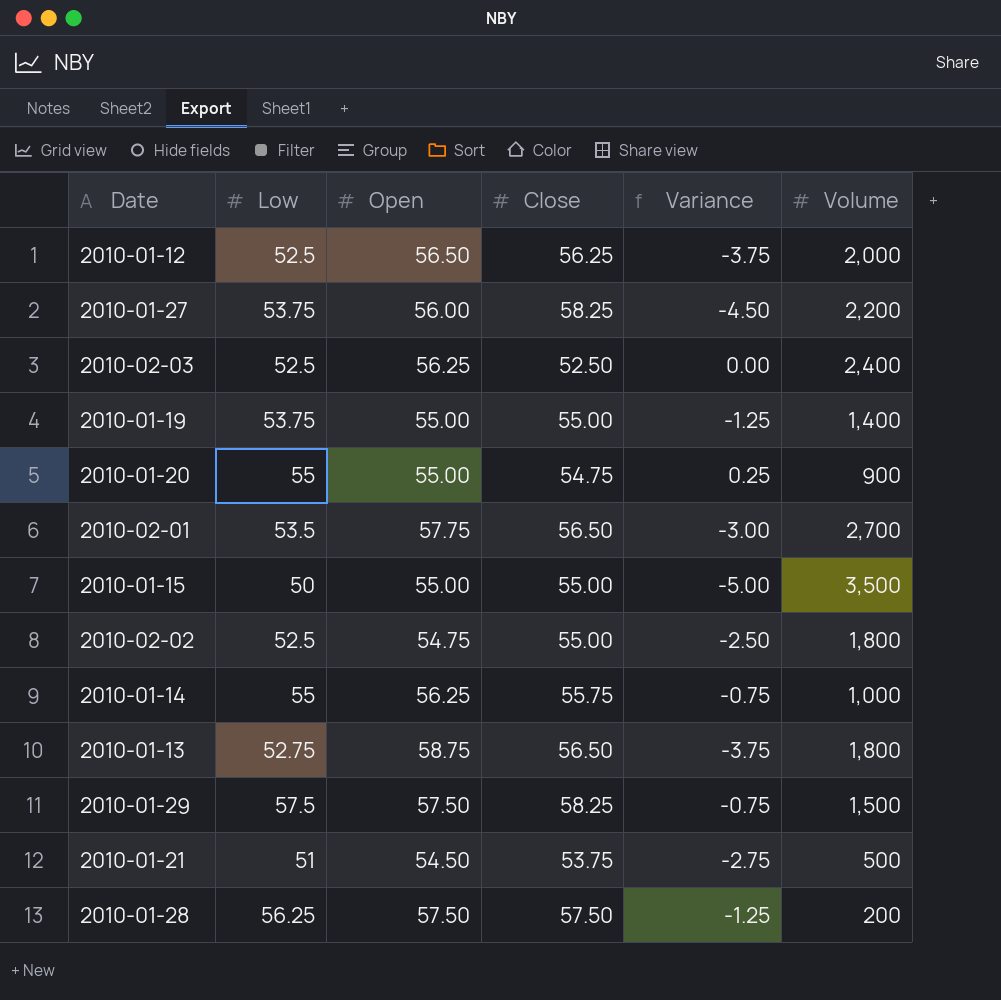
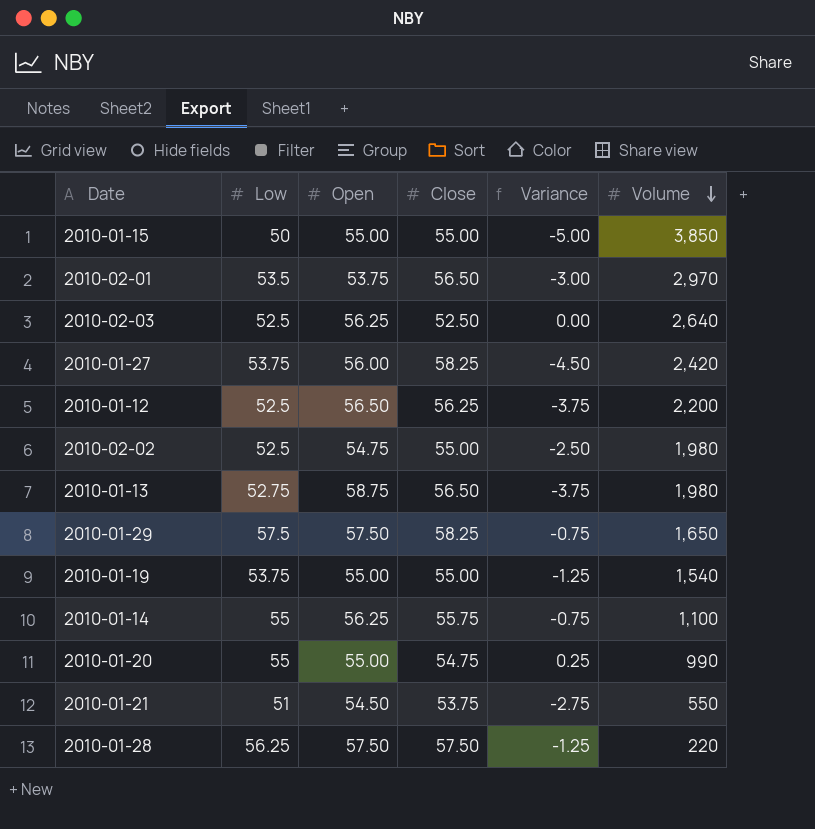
row order: none -> Volume descending
2010-01-15 | Volume: 3,500 -> 3,850
2010-02-01 | Open: 57.75 -> 53.75
2010-02-01 | Volume: 2,700 -> 2,970
2010-02-03 | Volume: 2,400 -> 2,640
2010-01-27 | Volume: 2,200 -> 2,420
2010-01-12 | Volume: 2,000 -> 2,200
2010-02-02 | Volume: 1,800 -> 1,980
2010-01-13 | Volume: 1,800 -> 1,980
2010-01-29 | Volume: 1,500 -> 1,650
2010-01-19 | Volume: 1,400 -> 1,540
2010-01-14 | Volume: 1,000 -> 1,100
2010-01-20 | Volume: 900 -> 990
2010-01-21 | Volume: 500 -> 550
2010-01-28 | Volume: 200 -> 220

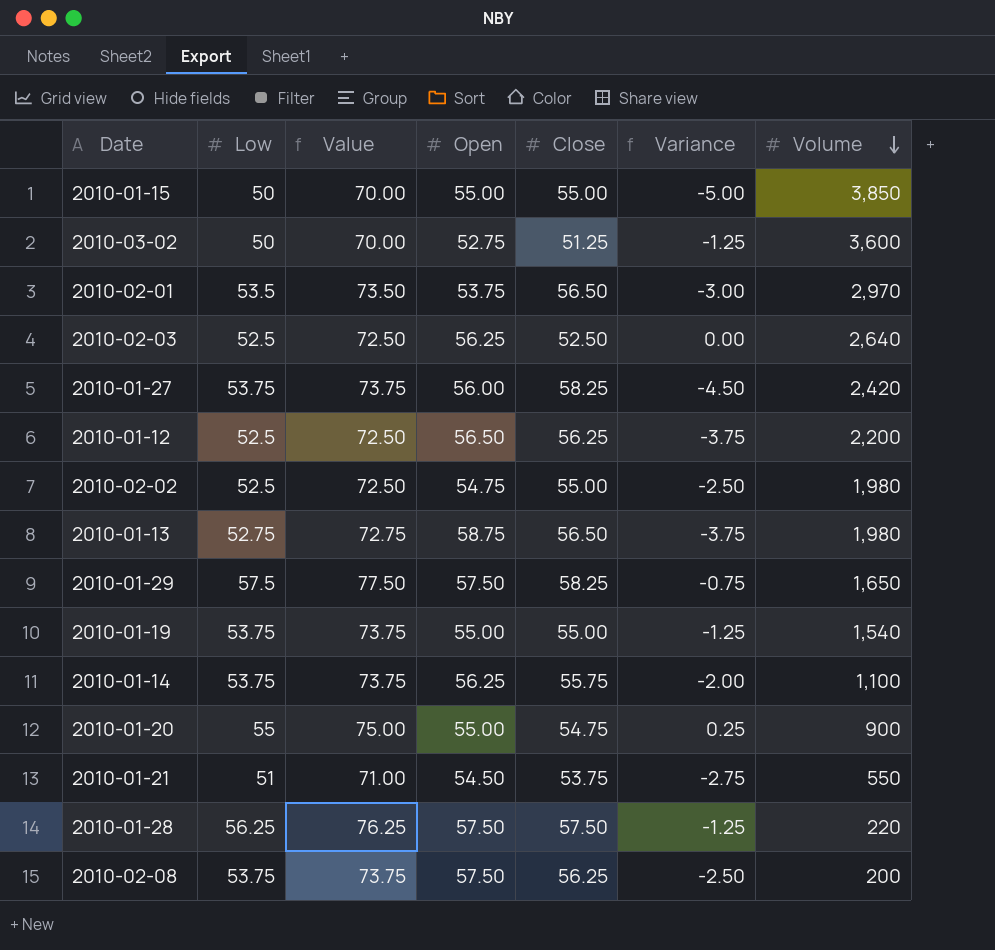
column Value | formula: none -> [Low] + 20
row 2010-03-02: none -> 50 | 70.00 | 52.75 | 51.25 | -1.25 | 3,600
2010-01-14 | Low: 55 -> 53.75
2010-01-14 | Variance: -0.75 -> -2.00
2010-01-20 | Volume: 990 -> 900
row 2010-02-08: none -> 53.75 | 73.75 | 57.50 | 56.25 | -2.50 | 200

